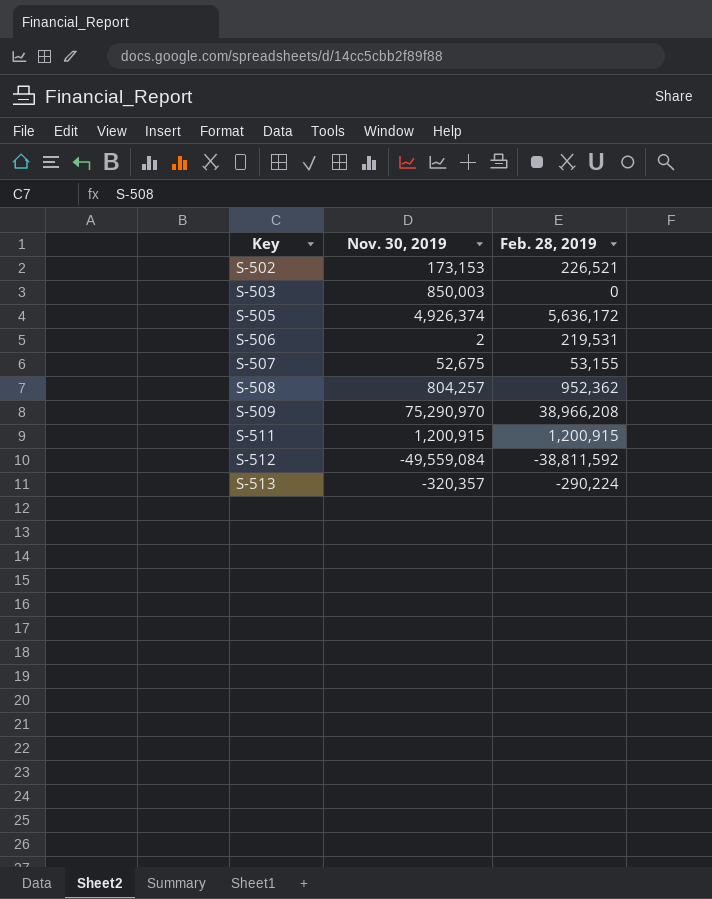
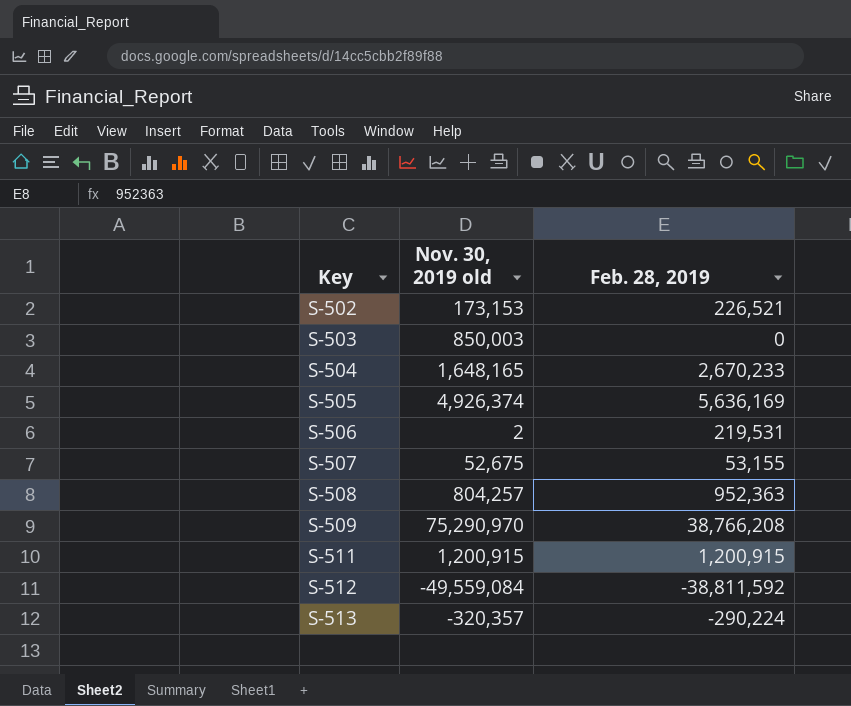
column name: Nov. 30, 2019 -> Nov. 30, 2019 old
row S-504: none -> 1,648,165 | 2,670,233
S-505 | Feb. 28, 2019: 5,636,172 -> 5,636,169
S-508 | Feb. 28, 2019: 952,362 -> 952,363
S-509 | Feb. 28, 2019: 38,966,208 -> 38,766,208

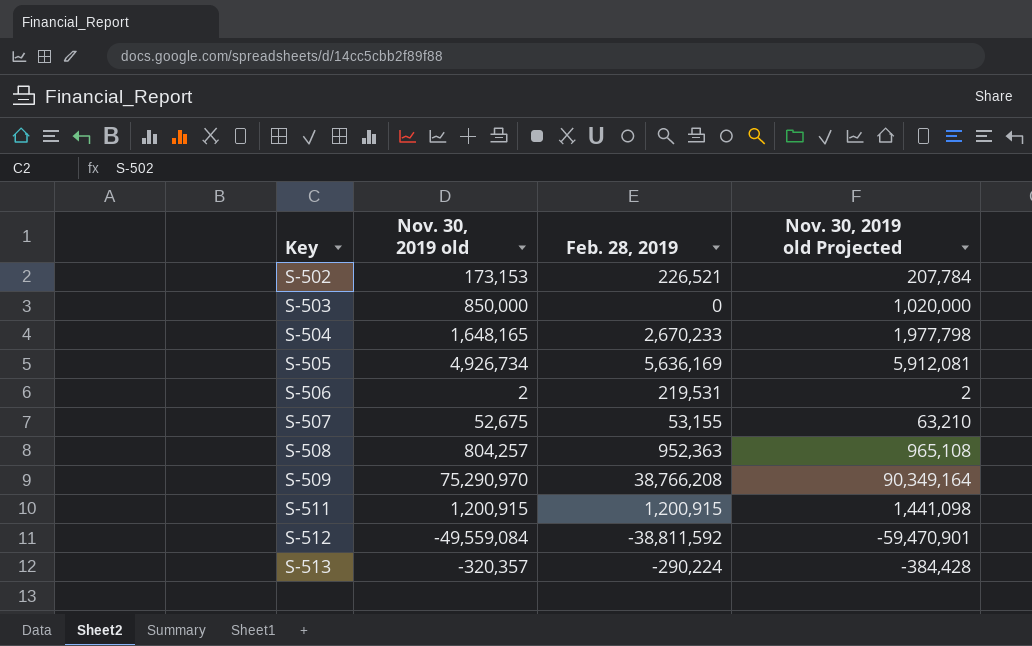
column Nov. 30, 2019 old Projected | formula: none -> [Nov. 30, 2019 old] * 1.2
S-503 | Nov. 30, 2019 old: 850,003 -> 850,000
S-505 | Nov. 30, 2019 old: 4,926,374 -> 4,926,734

